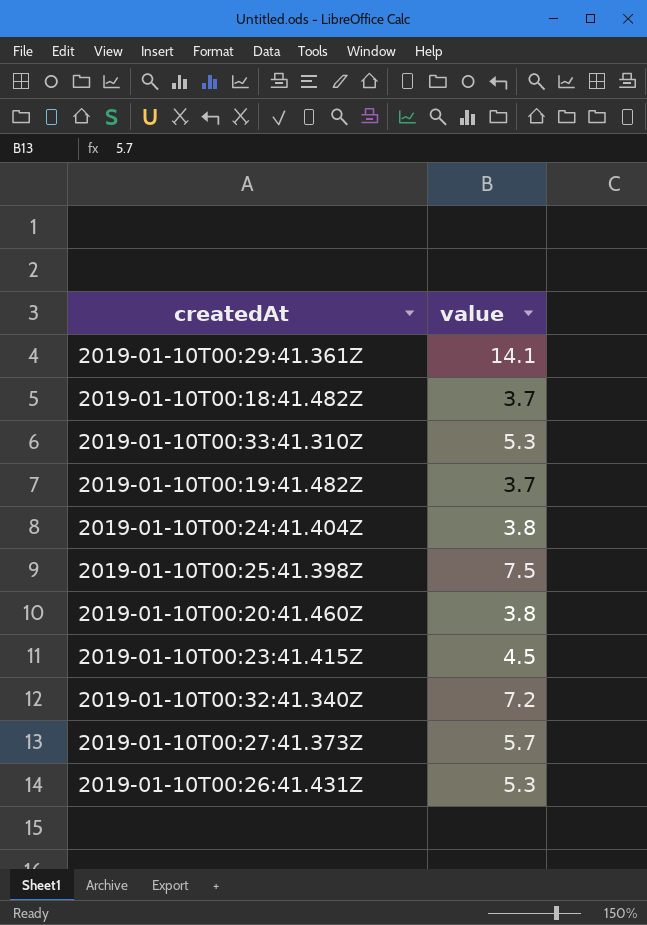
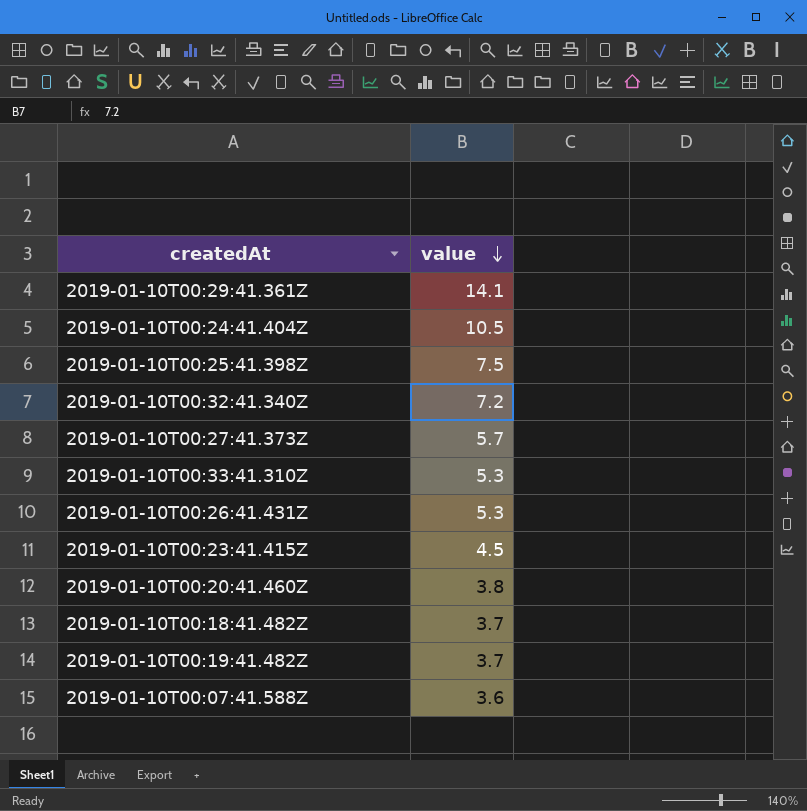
row order: none -> value descending
2019-01-10T00:24:41.404Z | value: 3.8 -> 10.5
row 2019-01-10T00:07:41.588Z: none -> 3.6

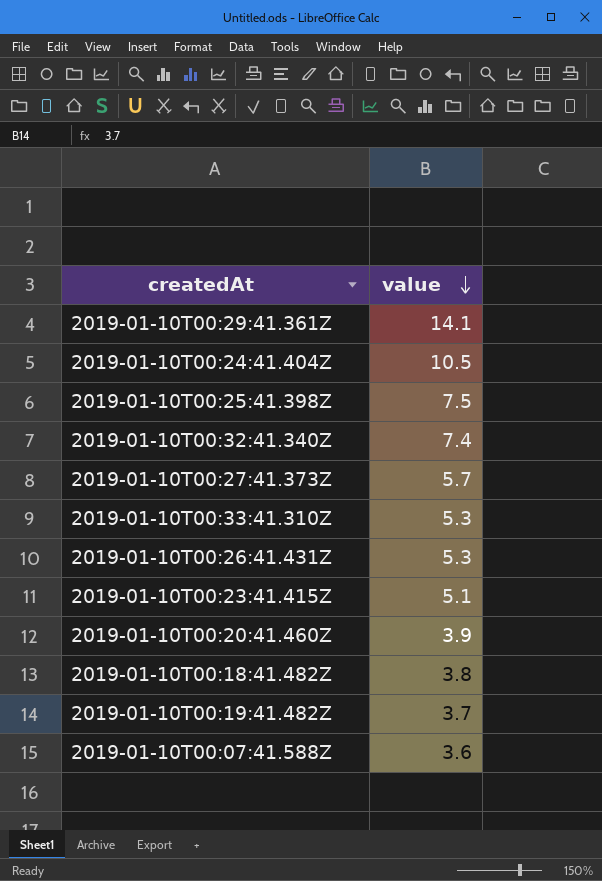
2019-01-10T00:32:41.340Z | value: 7.2 -> 7.4
2019-01-10T00:23:41.415Z | value: 4.5 -> 5.1
2019-01-10T00:20:41.460Z | value: 3.8 -> 3.9
2019-01-10T00:18:41.482Z | value: 3.7 -> 3.8

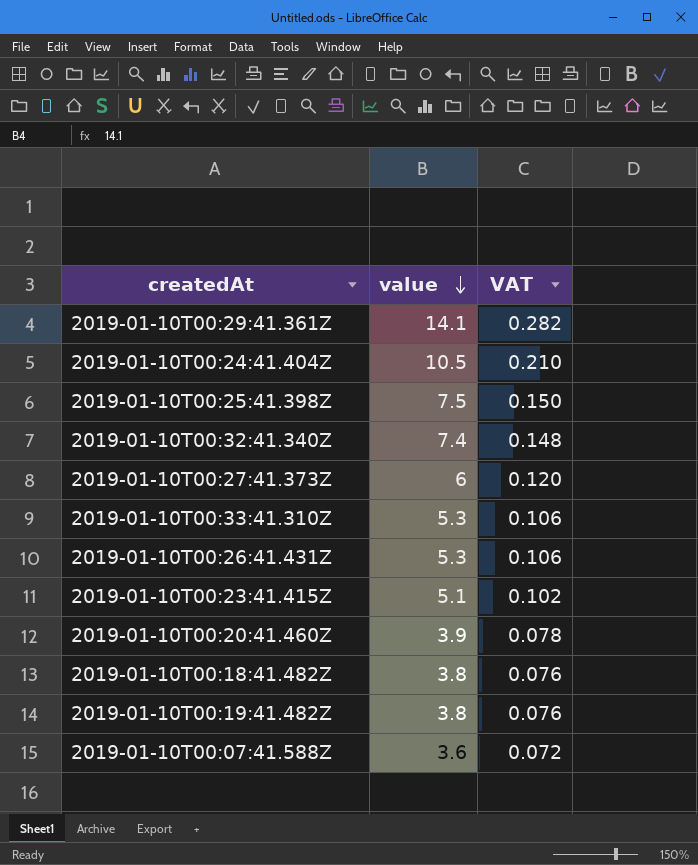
column VAT | formula: none -> [value] * 0.02
2019-01-10T00:27:41.373Z | value: 5.7 -> 6
2019-01-10T00:19:41.482Z | value: 3.7 -> 3.8

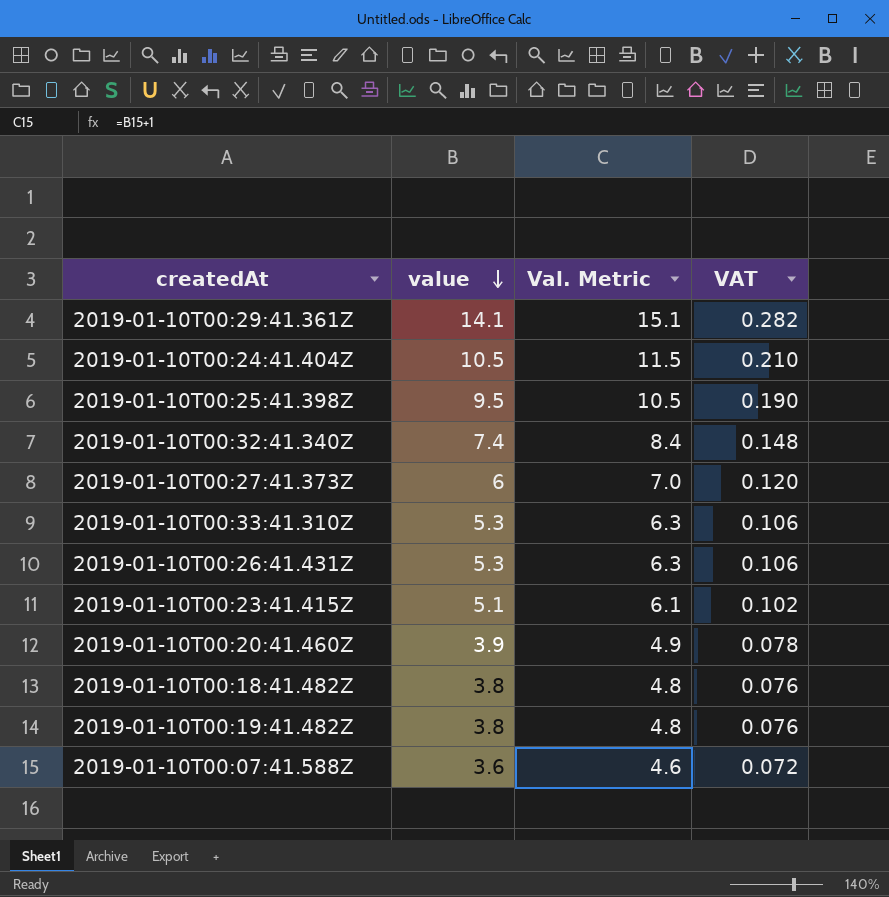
column Val. Metric | formula: none -> [value] + 1
2019-01-10T00:25:41.398Z | value: 7.5 -> 9.5
2019-01-10T00:25:41.398Z | VAT: 0.150 -> 0.190

